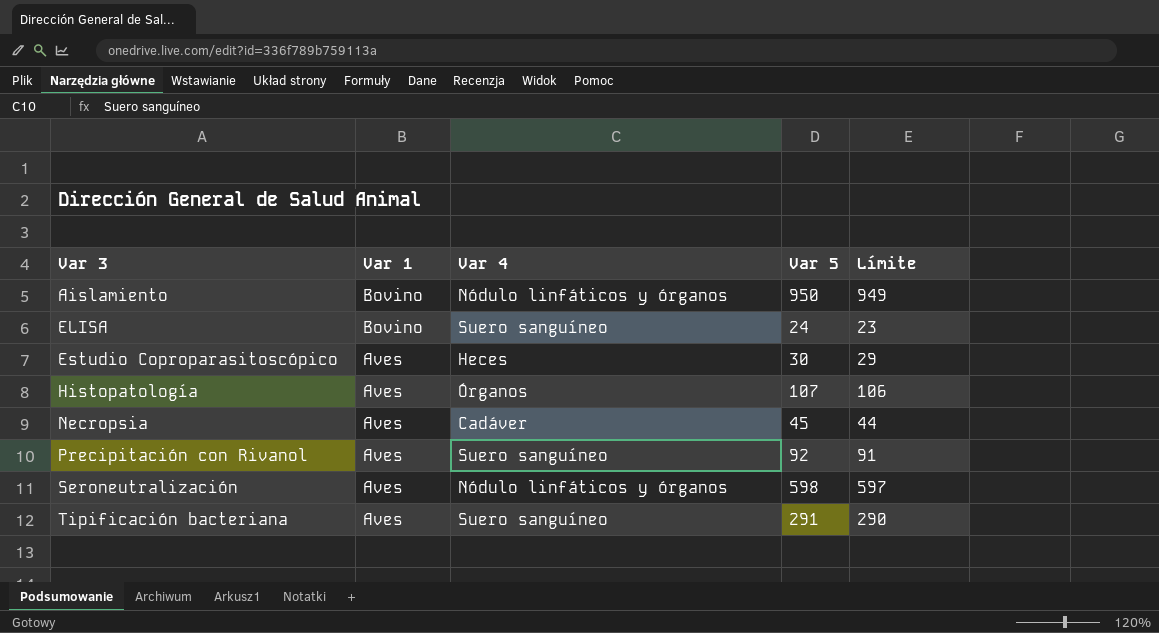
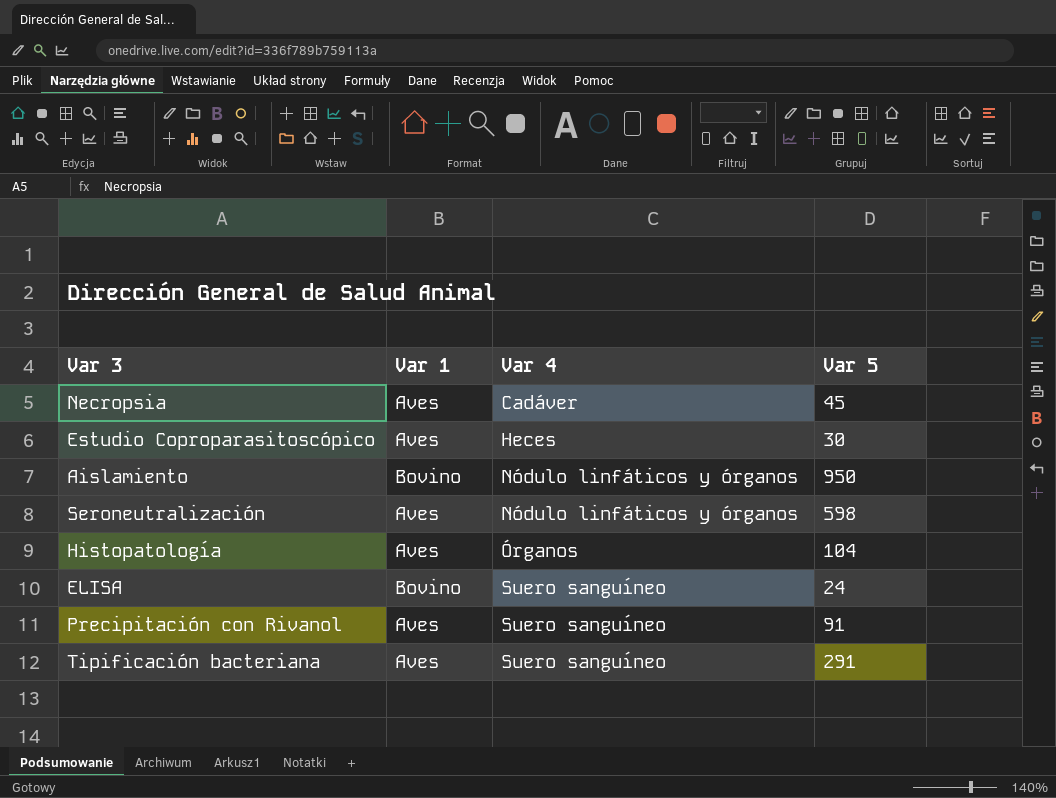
row order: Var 3 ascending -> Var 4 ascending
column Límite | formula: [Var 5] - 1 -> none
Histopatología | Var 5: 107 -> 104
Precipitación con Rivanol | Var 5: 92 -> 91

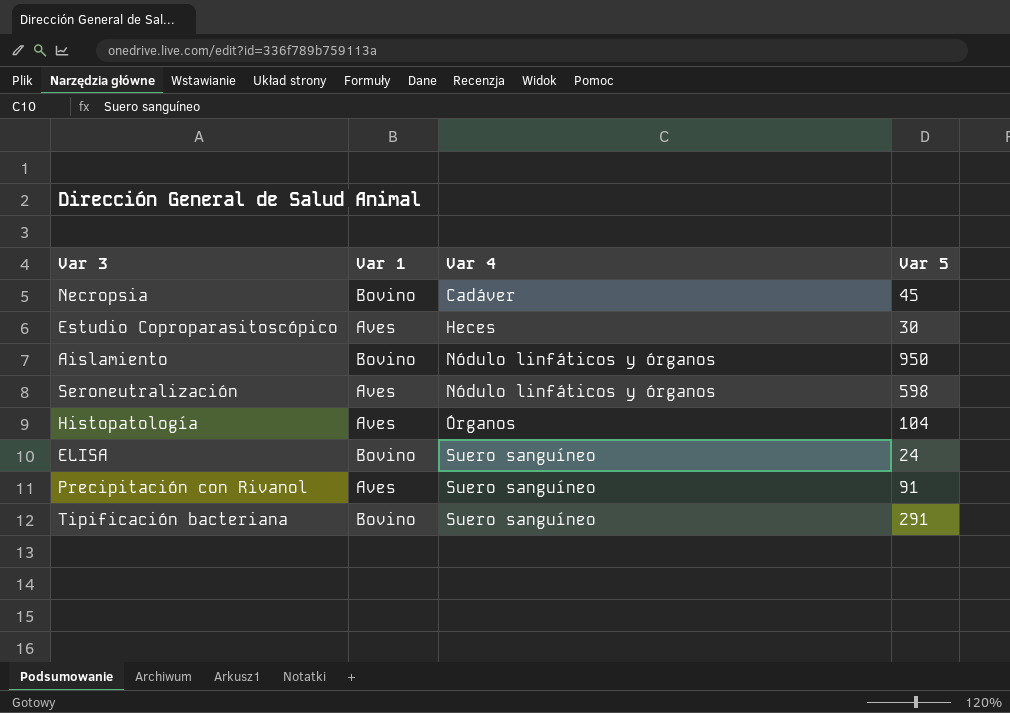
Necropsia | Var 1: Aves -> Bovino
Tipificación bacteriana | Var 1: Aves -> Bovino

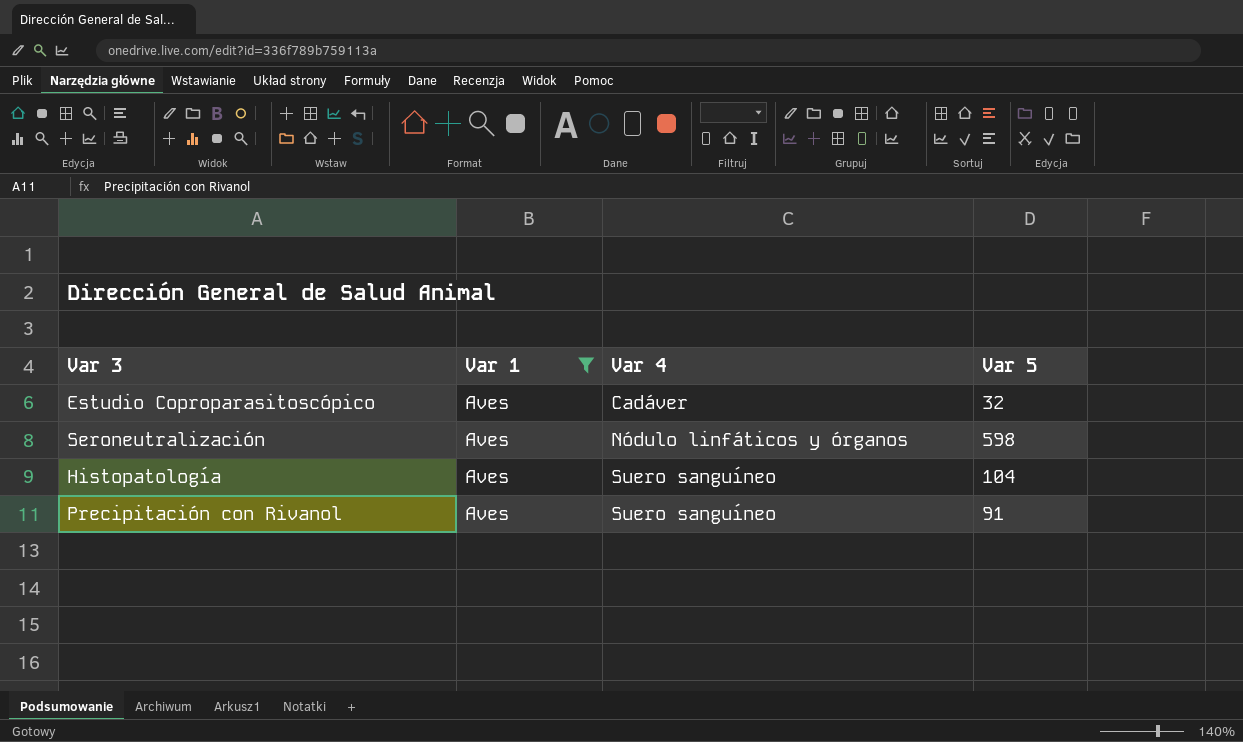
filter: none -> Var 1 = Aves
Estudio Coproparasitoscópico | Var 4: Heces -> Cadáver
Estudio Coproparasitoscópico | Var 5: 30 -> 32
Histopatología | Var 4: Órganos -> Suero sanguíneo

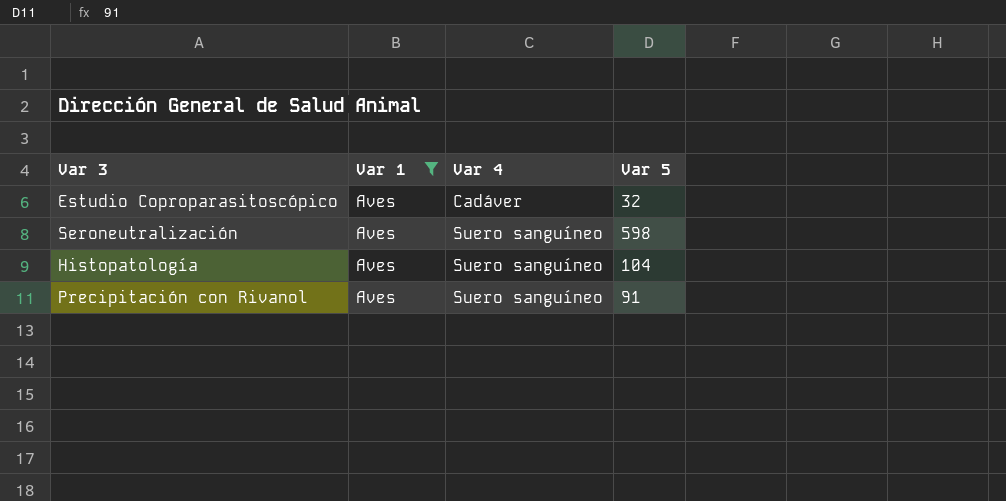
Seroneutralización | Var 4: Nódulo linfáticos y órganos -> Suero sanguíneo

